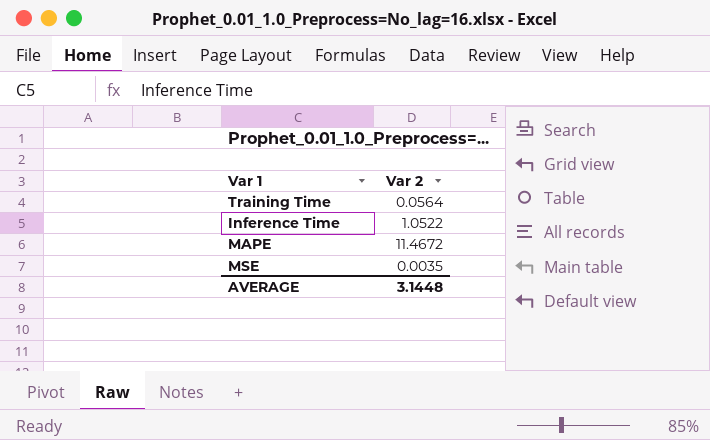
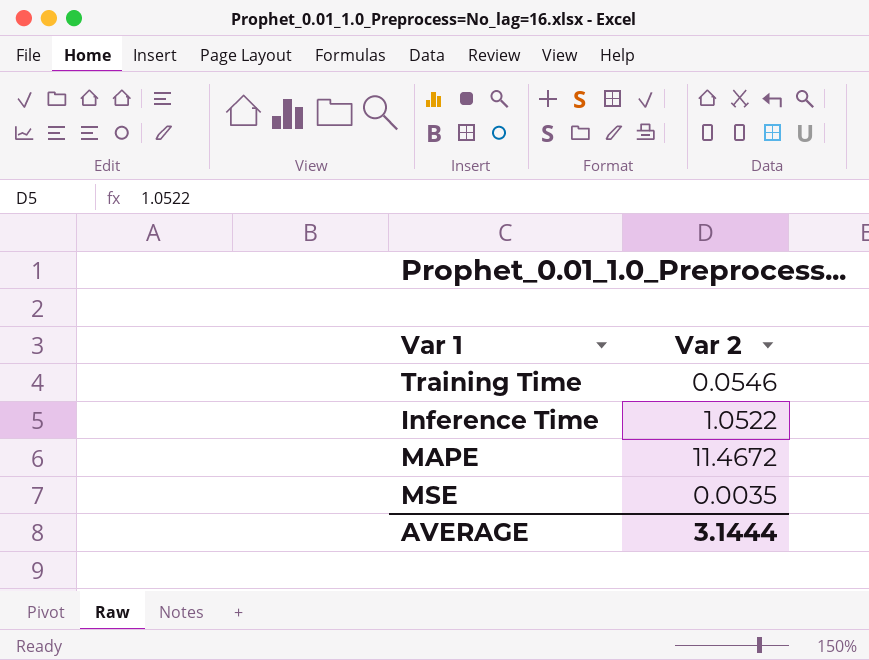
Training Time | Var 2: 0.0564 -> 0.0546
AVERAGE | Var 2: 3.1448 -> 3.1444

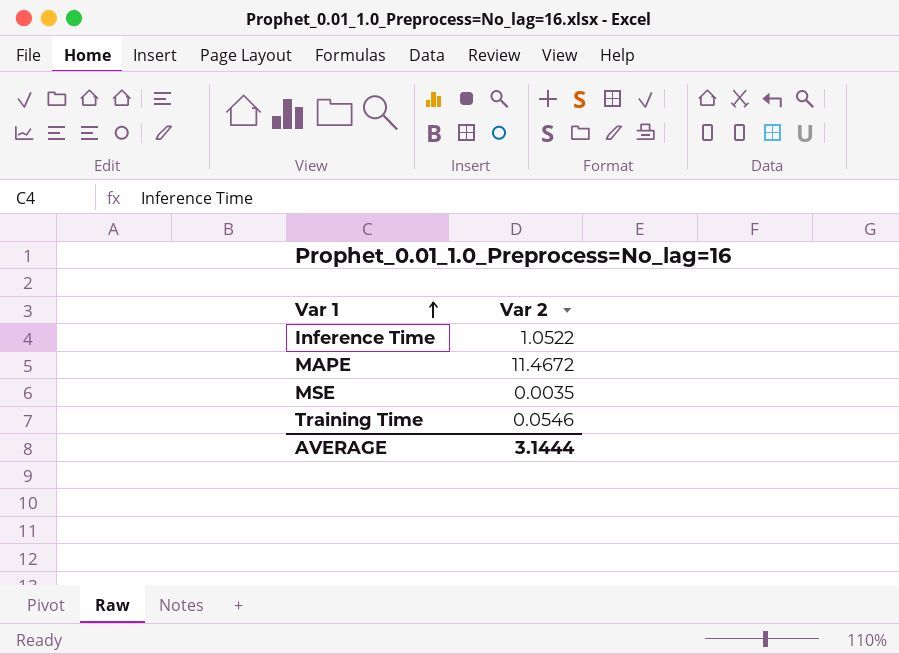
row order: none -> Var 1 ascending

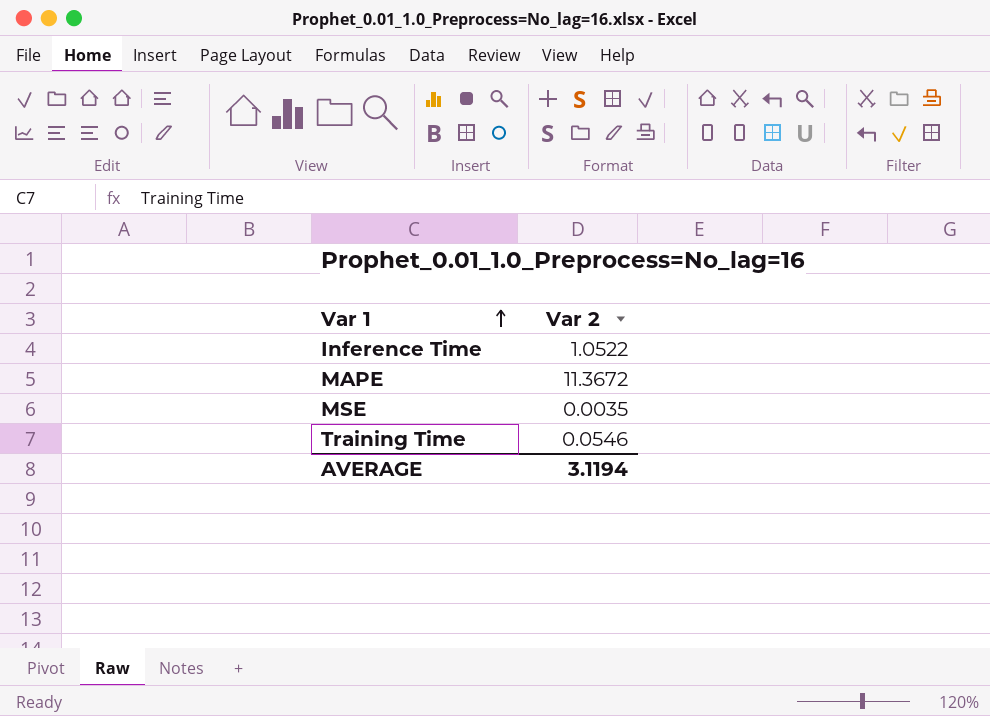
MAPE | Var 2: 11.4672 -> 11.3672
AVERAGE | Var 2: 3.1444 -> 3.1194

